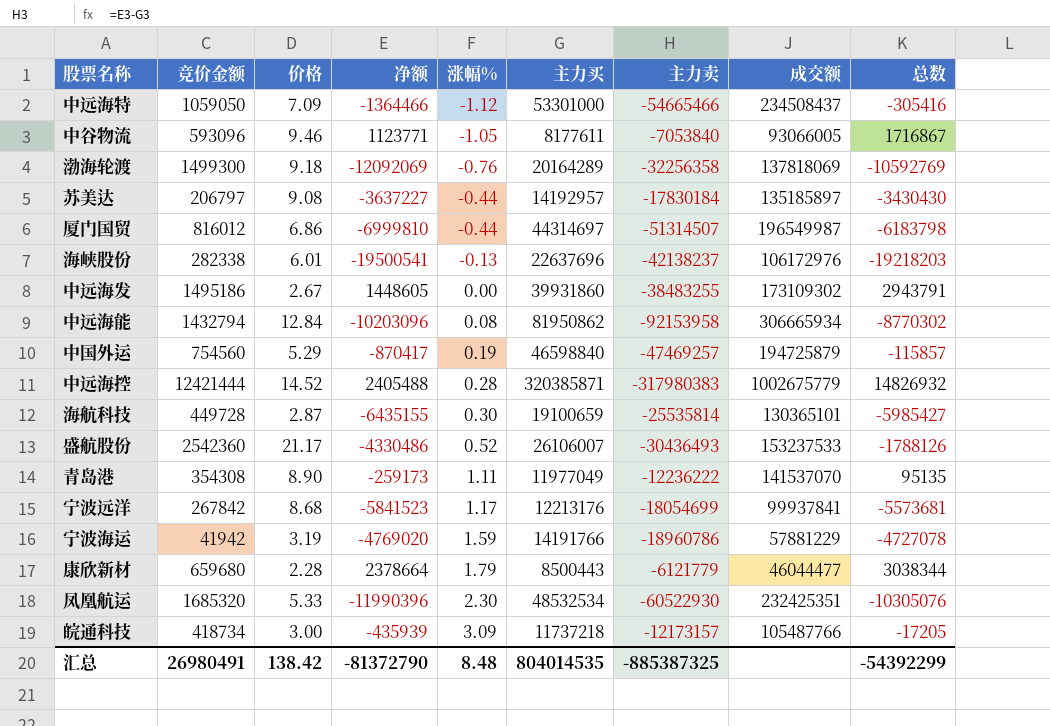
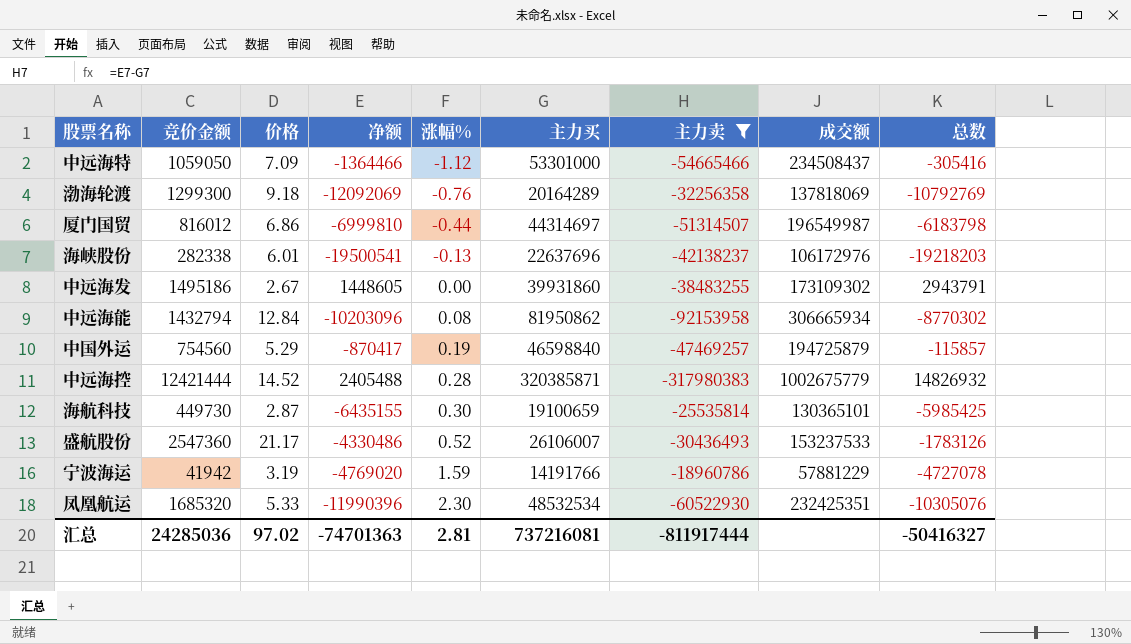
filter: none -> 主力卖 <= -18960786
渤海轮渡 | 竞价金额: 1499300 -> 1299300
渤海轮渡 | 总数: -10592769 -> -10792769
海航科技 | 竞价金额: 449728 -> 449730
海航科技 | 总数: -5985427 -> -5985425
盛航股份 | 竞价金额: 2542360 -> 2547360
盛航股份 | 总数: -1788126 -> -1783126
汇总 | 竞价金额: 26980491 -> 24285036
汇总 | 价格: 138.42 -> 97.02
汇总 | 净额: -81372790 -> -74701363
汇总 | 涨幅%: 8.48 -> 2.81
汇总 | 主力买: 804014535 -> 737216081
汇总 | 主力卖: -885387325 -> -811917444
汇总 | 总数: -54392299 -> -50416327

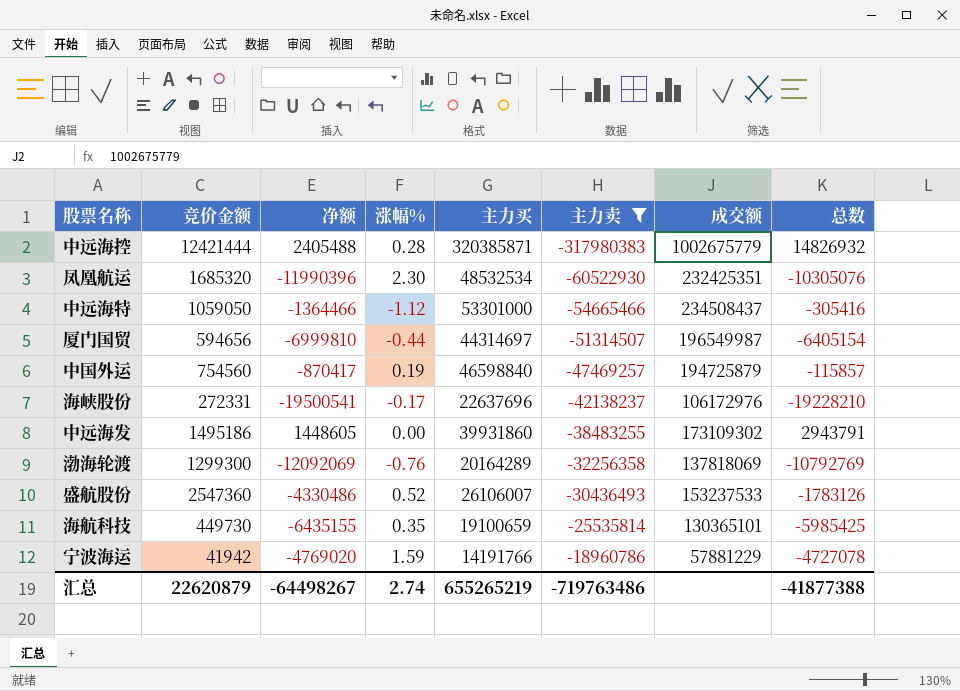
row order: 涨幅% ascending -> 主力卖 ascending
column 价格 | position: 3 -> none
row 中远海能: 1432794 | 12.84 | -10203096 | 0.08 | 81950862 | -92153958 | 306665934 | -8770302 -> none
厦门国贸 | 竞价金额: 816012 -> 594656
厦门国贸 | 总数: -6183798 -> -6405154
海峡股份 | 竞价金额: 282338 -> 272331
海峡股份 | 涨幅%: -0.13 -> -0.17
海峡股份 | 总数: -19218203 -> -19228210
海航科技 | 涨幅%: 0.30 -> 0.35
汇总 | 竞价金额: 24285036 -> 22620879
汇总 | 净额: -74701363 -> -64498267
汇总 | 涨幅%: 2.81 -> 2.74
汇总 | 主力买: 737216081 -> 655265219
汇总 | 主力卖: -811917444 -> -719763486
汇总 | 总数: -50416327 -> -41877388

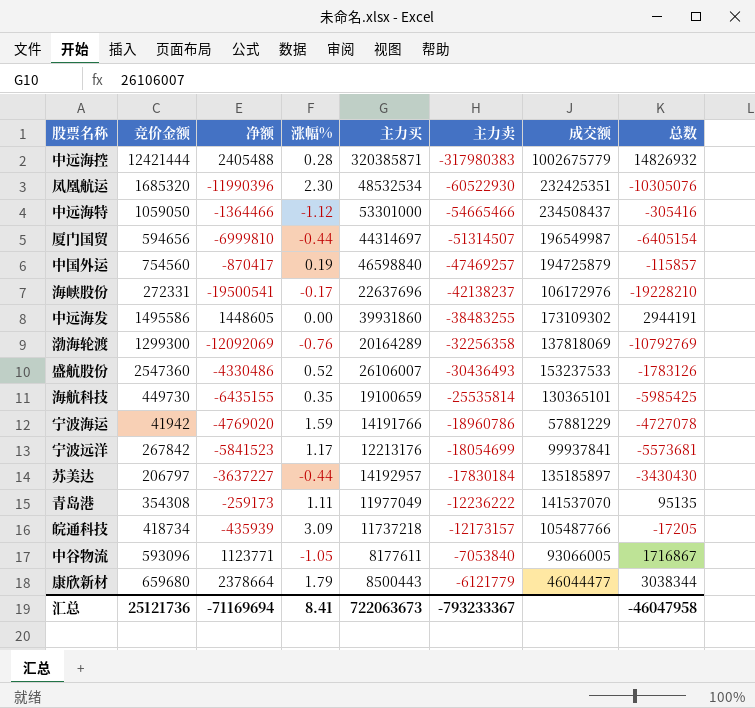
filter: 主力卖 <= -18960786 -> none
中远海发 | 竞价金额: 1495186 -> 1495586
中远海发 | 总数: 2943791 -> 2944191
汇总 | 竞价金额: 22620879 -> 25121736
汇总 | 净额: -64498267 -> -71169694
汇总 | 涨幅%: 2.74 -> 8.41
汇总 | 主力买: 655265219 -> 722063673
汇总 | 主力卖: -719763486 -> -793233367
汇总 | 总数: -41877388 -> -46047958

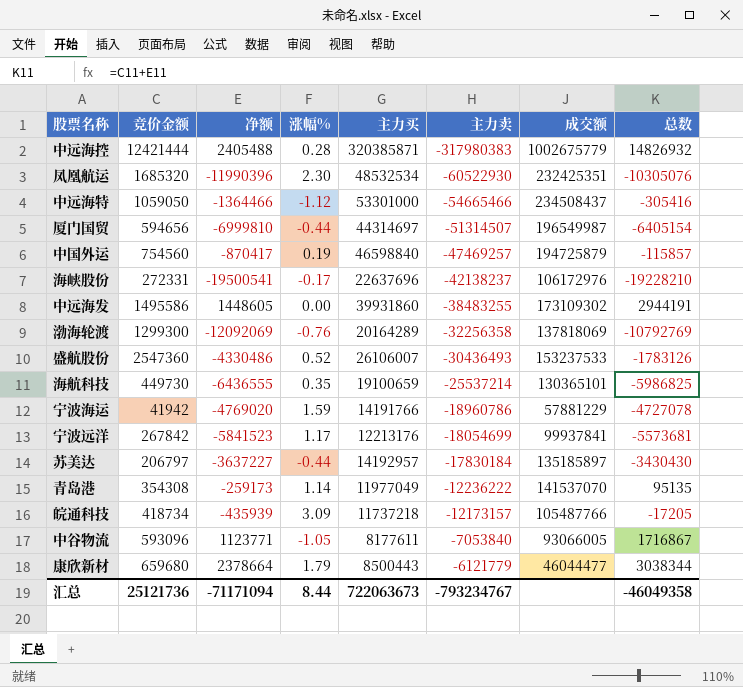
海航科技 | 净额: -6435155 -> -6436555
海航科技 | 主力卖: -25535814 -> -25537214
海航科技 | 总数: -5985425 -> -5986825
青岛港 | 涨幅%: 1.11 -> 1.14
汇总 | 净额: -71169694 -> -71171094
汇总 | 涨幅%: 8.41 -> 8.44
汇总 | 主力卖: -793233367 -> -793234767
汇总 | 总数: -46047958 -> -46049358

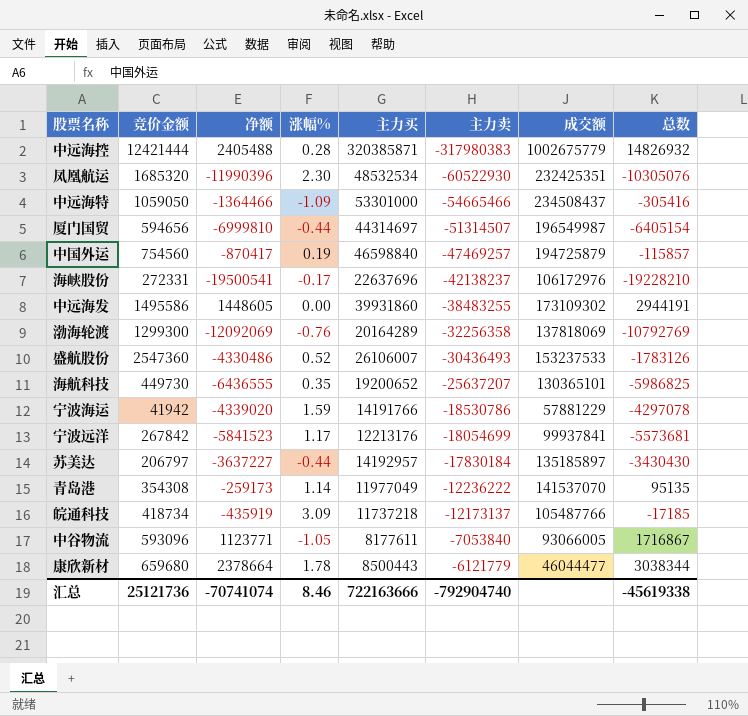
中远海特 | 涨幅%: -1.12 -> -1.09
海航科技 | 主力买: 19100659 -> 19200652
海航科技 | 主力卖: -25537214 -> -25637207
宁波海运 | 净额: -4769020 -> -4339020
宁波海运 | 主力卖: -18960786 -> -18530786
宁波海运 | 总数: -4727078 -> -4297078
皖通科技 | 净额: -435939 -> -435919
皖通科技 | 主力卖: -12173157 -> -12173137
皖通科技 | 总数: -17205 -> -17185
康欣新材 | 涨幅%: 1.79 -> 1.78
汇总 | 净额: -71171094 -> -70741074
汇总 | 涨幅%: 8.44 -> 8.46
汇总 | 主力买: 722063673 -> 722163666
汇总 | 主力卖: -793234767 -> -792904740
汇总 | 总数: -46049358 -> -45619338

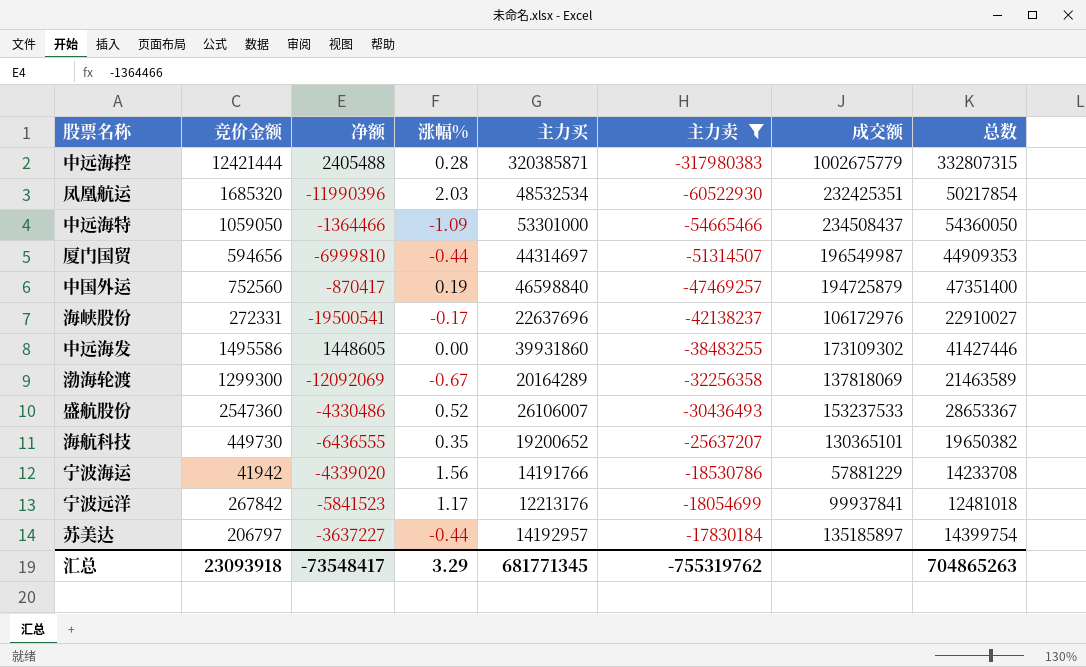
filter: none -> 主力卖 <= -17830184
column 总数 | formula: [竞价金额] + [净额] -> [竞价金额] + [主力买]
凤凰航运 | 涨幅%: 2.30 -> 2.03
中国外运 | 竞价金额: 754560 -> 752560
渤海轮渡 | 涨幅%: -0.76 -> -0.67
宁波海运 | 涨幅%: 1.59 -> 1.56
汇总 | 竞价金额: 25121736 -> 23093918
汇总 | 净额: -70741074 -> -73548417
汇总 | 涨幅%: 8.46 -> 3.29
汇总 | 主力买: 722163666 -> 681771345
汇总 | 主力卖: -792904740 -> -755319762
汇总 | 总数: -45619338 -> 704865263

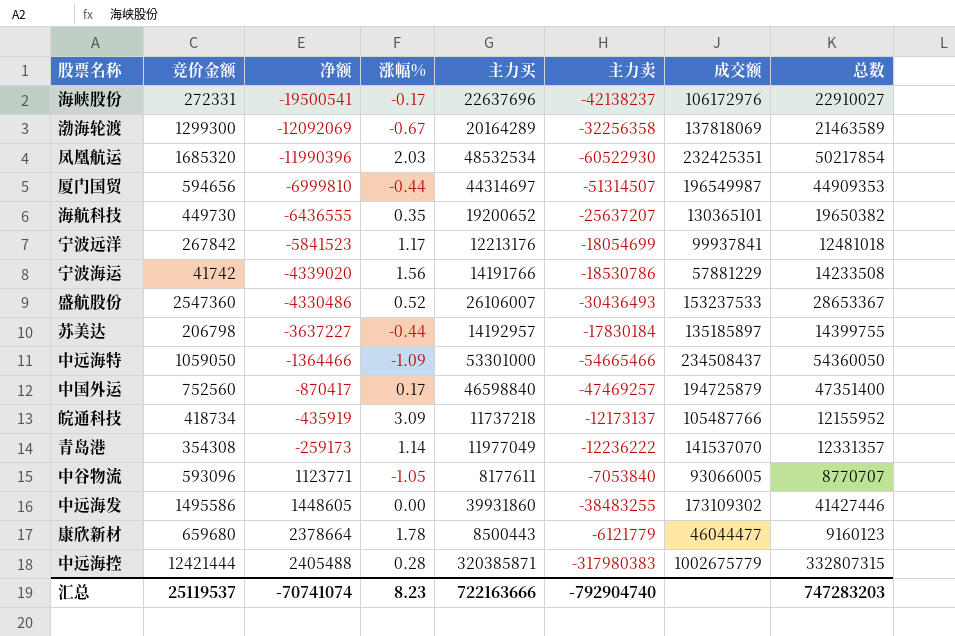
filter: 主力卖 <= -17830184 -> none
row order: 主力卖 ascending -> 净额 ascending
宁波海运 | 竞价金额: 41942 -> 41742
宁波海运 | 总数: 14233708 -> 14233508
苏美达 | 竞价金额: 206797 -> 206798
苏美达 | 总数: 14399754 -> 14399755
中国外运 | 涨幅%: 0.19 -> 0.17
汇总 | 竞价金额: 23093918 -> 25119537
汇总 | 净额: -73548417 -> -70741074
汇总 | 涨幅%: 3.29 -> 8.23
汇总 | 主力买: 681771345 -> 722163666
汇总 | 主力卖: -755319762 -> -792904740
汇总 | 总数: 704865263 -> 747283203

